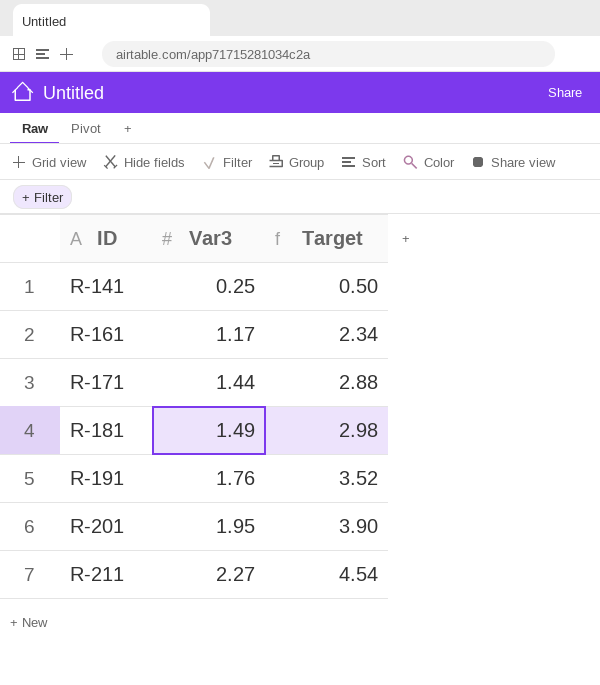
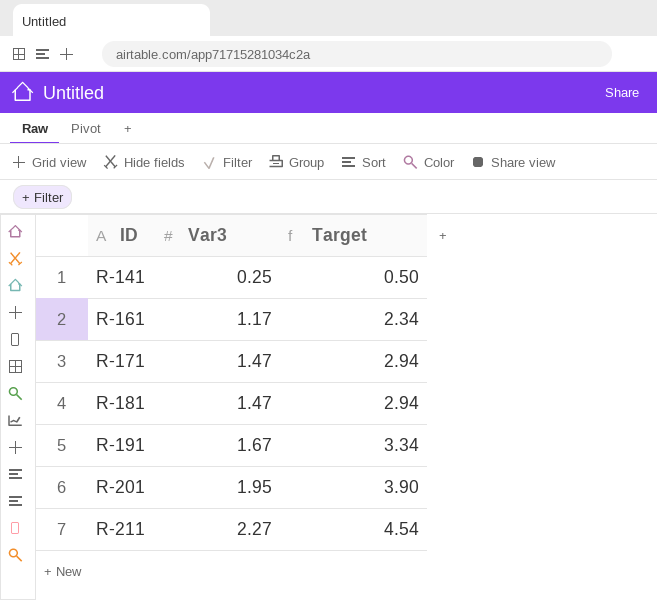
R-171 | Var3: 1.44 -> 1.47
R-171 | Target: 2.88 -> 2.94
R-181 | Var3: 1.49 -> 1.47
R-181 | Target: 2.98 -> 2.94
R-191 | Var3: 1.76 -> 1.67
R-191 | Target: 3.52 -> 3.34

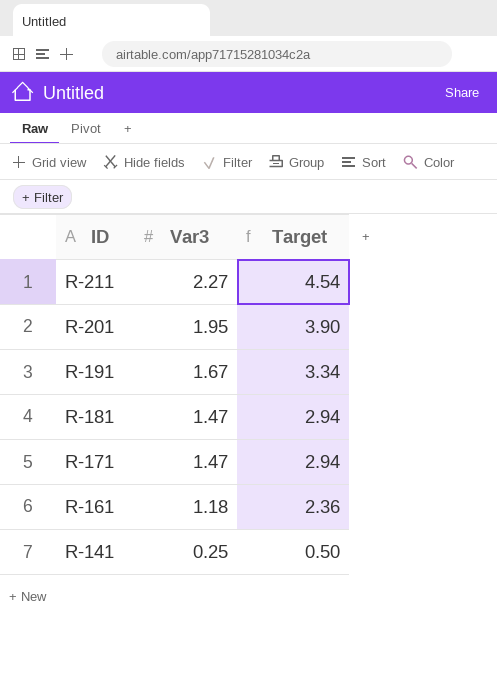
row order: ID ascending -> ID descending
R-161 | Var3: 1.17 -> 1.18
R-161 | Target: 2.34 -> 2.36

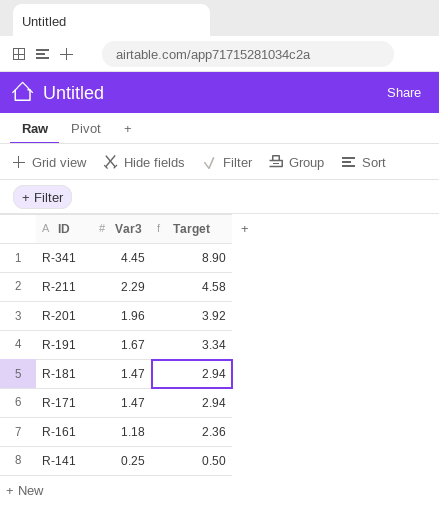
row R-341: none -> 4.45 | 8.90
R-211 | Var3: 2.27 -> 2.29
R-211 | Target: 4.54 -> 4.58
R-201 | Var3: 1.95 -> 1.96
R-201 | Target: 3.90 -> 3.92

